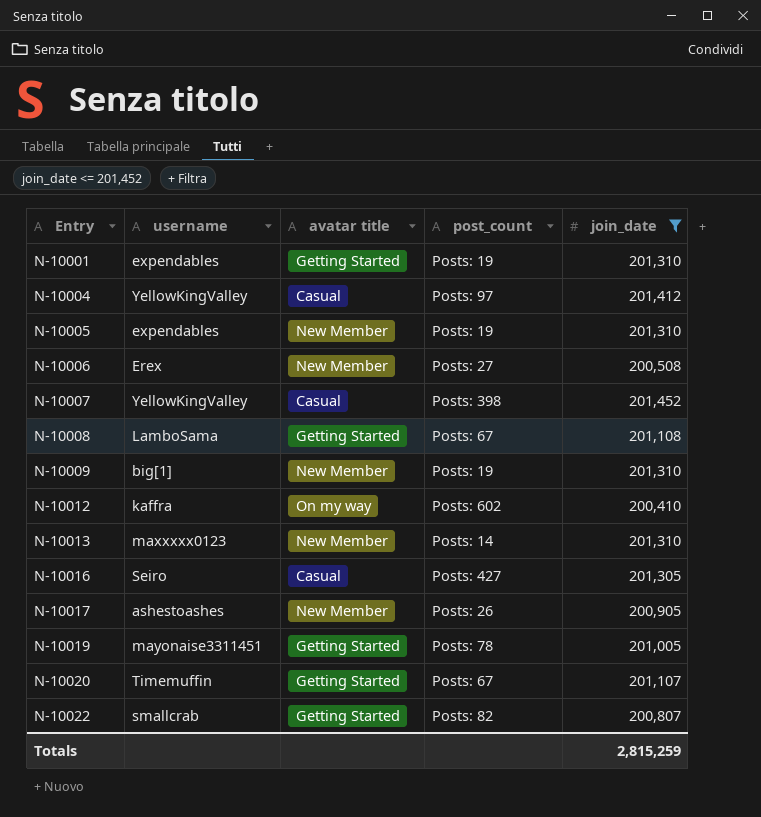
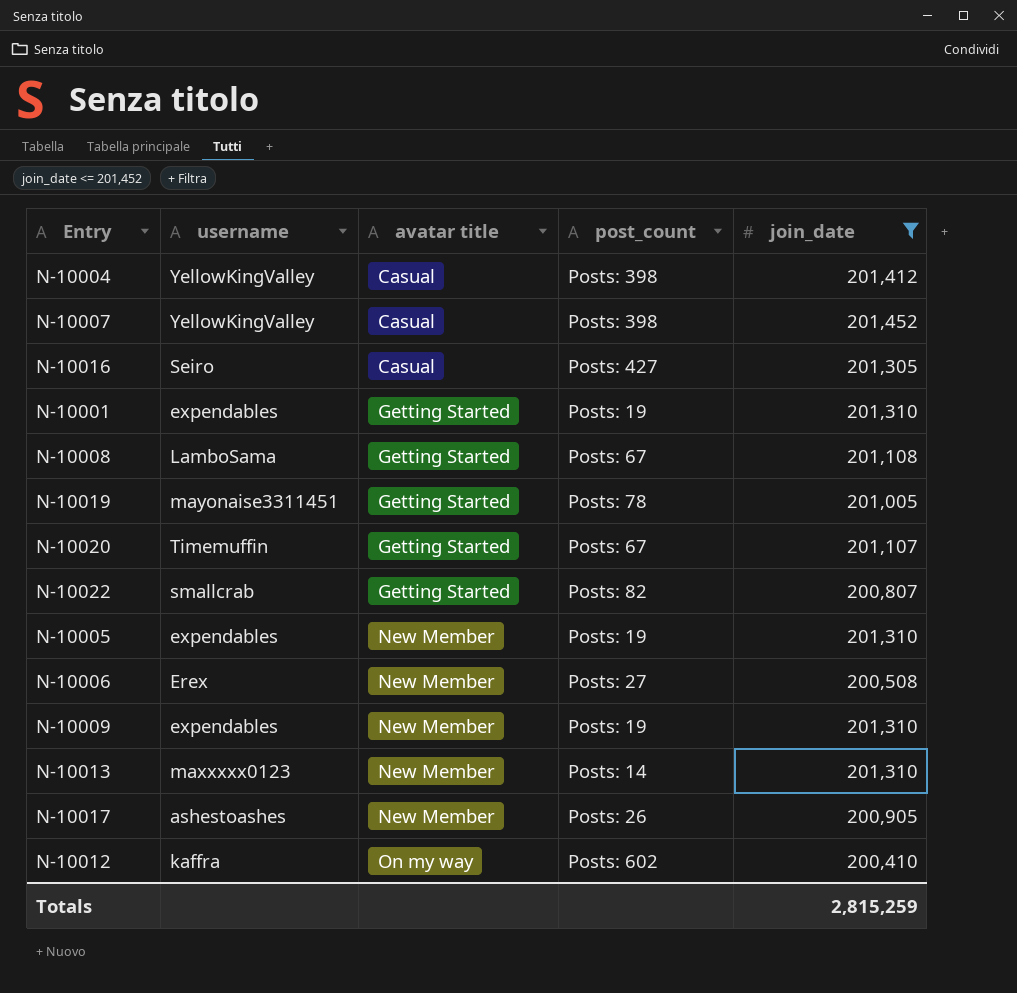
row order: Entry ascending -> avatar title ascending
N-10004 | post_count: Posts: 97 -> Posts: 398
N-10009 | username: big[1] -> expendables

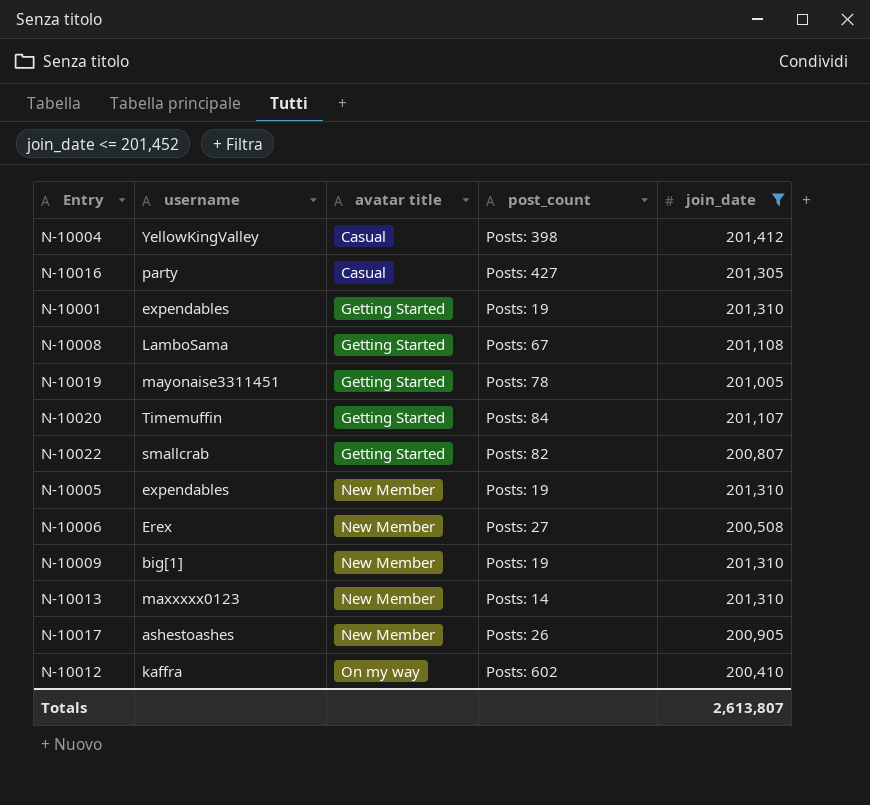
row N-10007: YellowKingValley | Casual | Posts: 398 | 201,452 -> none
N-10016 | username: Seiro -> party
N-10020 | post_count: Posts: 67 -> Posts: 84
N-10009 | username: expendables -> big[1]
Totals | join_date: 2,815,259 -> 2,613,807

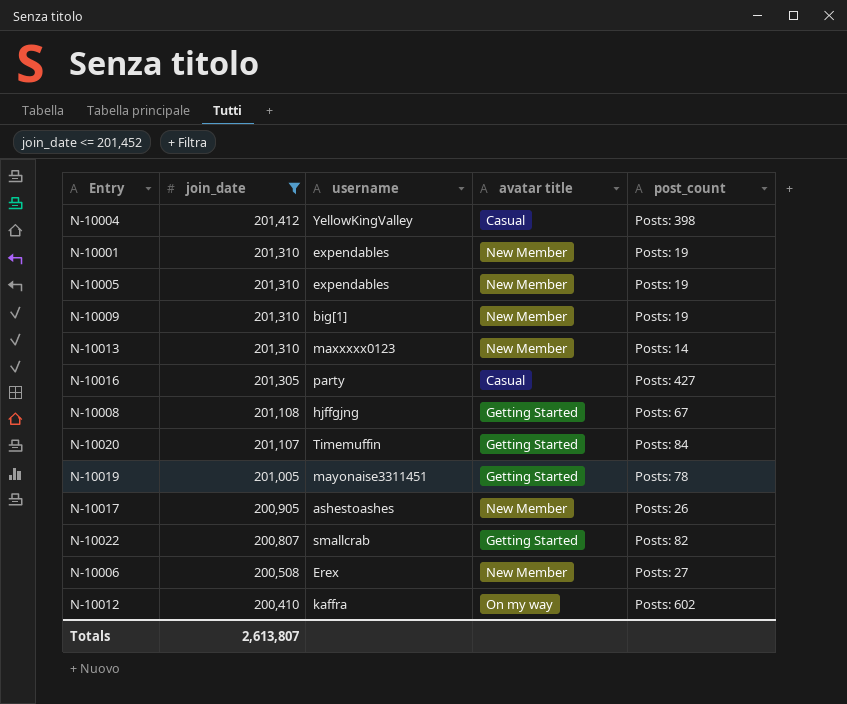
row order: avatar title ascending -> join_date descending
column join_date | position: 5 -> 2
N-10001 | avatar title: Getting Started -> New Member
N-10008 | username: LamboSama -> hjffgjng

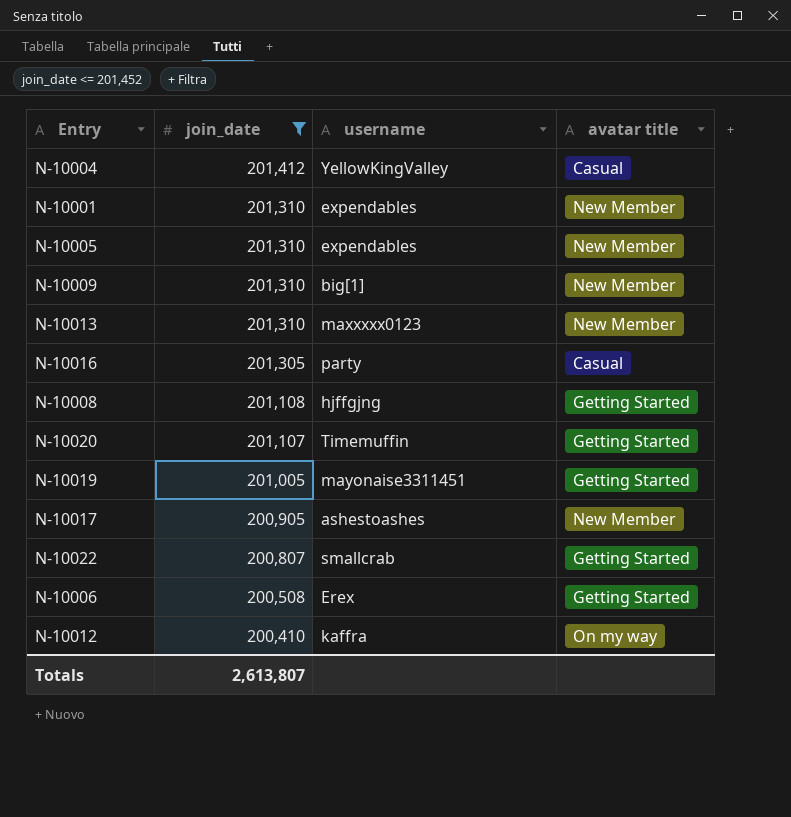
column post_count | position: 5 -> none
N-10006 | avatar title: New Member -> Getting Started

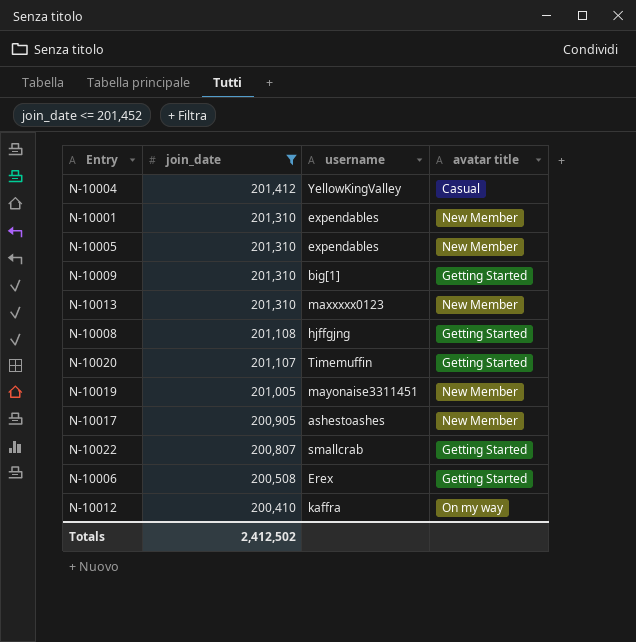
row N-10016: 201,305 | party | Casual -> none
N-10009 | avatar title: New Member -> Getting Started
N-10019 | avatar title: Getting Started -> New Member
Totals | join_date: 2,613,807 -> 2,412,502

